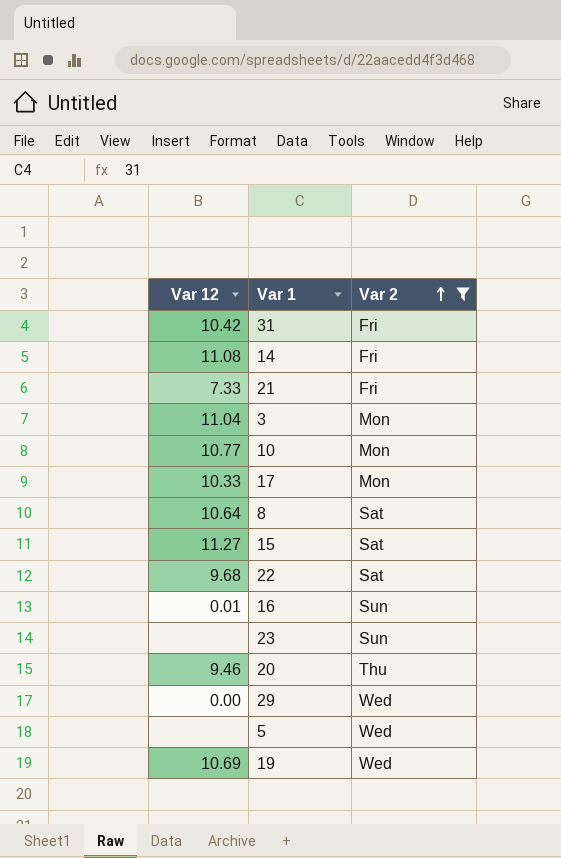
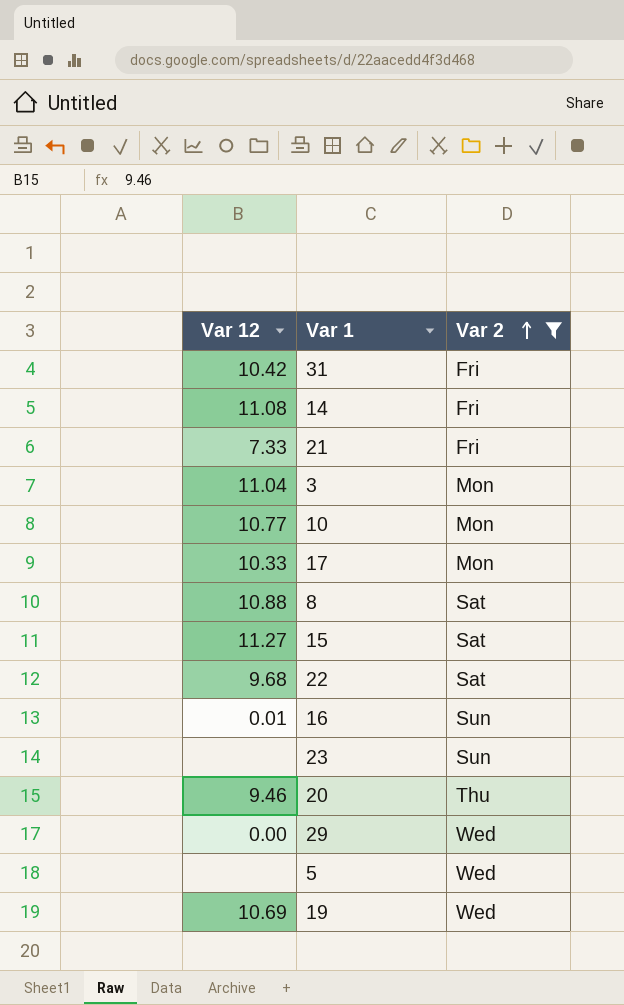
8 | Var 12: 10.64 -> 10.88

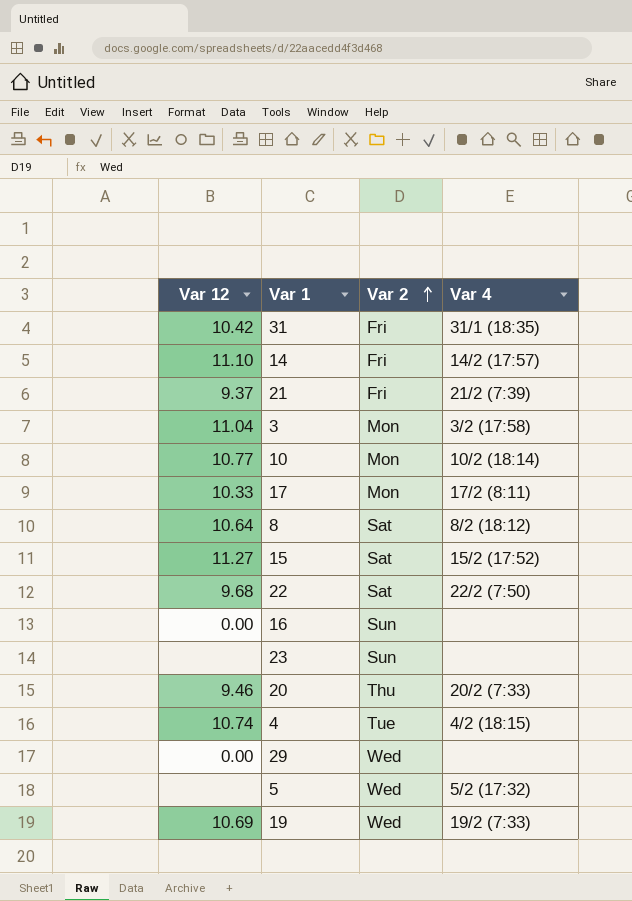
filter: Var 2 != Tue -> none
column Var 4 | position: none -> 4
14 | Var 12: 11.08 -> 11.10
21 | Var 12: 7.33 -> 9.37
8 | Var 12: 10.88 -> 10.64
16 | Var 12: 0.01 -> 0.00

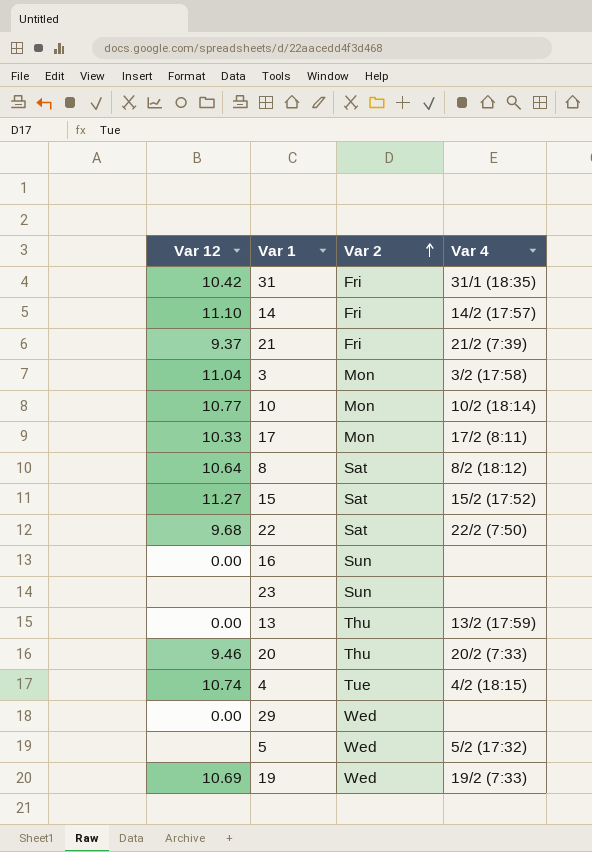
row 13: none -> 0.00 | Thu | 13/2 (17:59)

